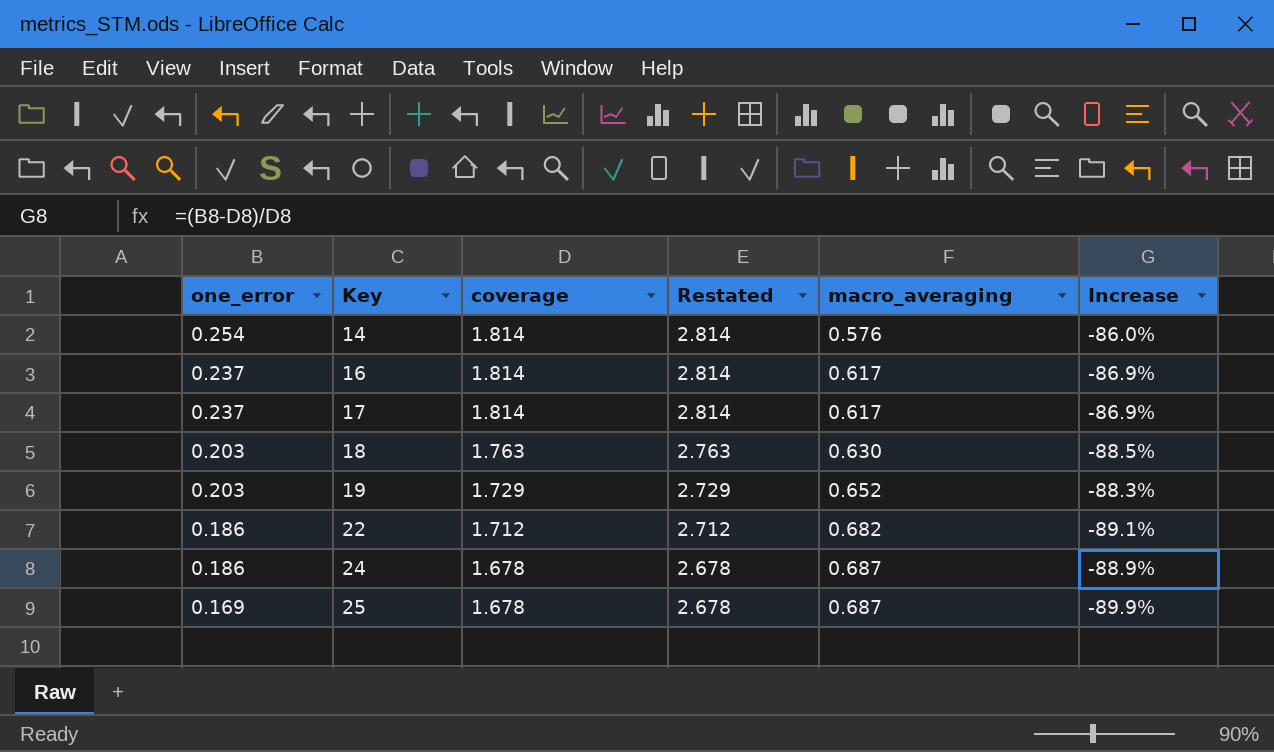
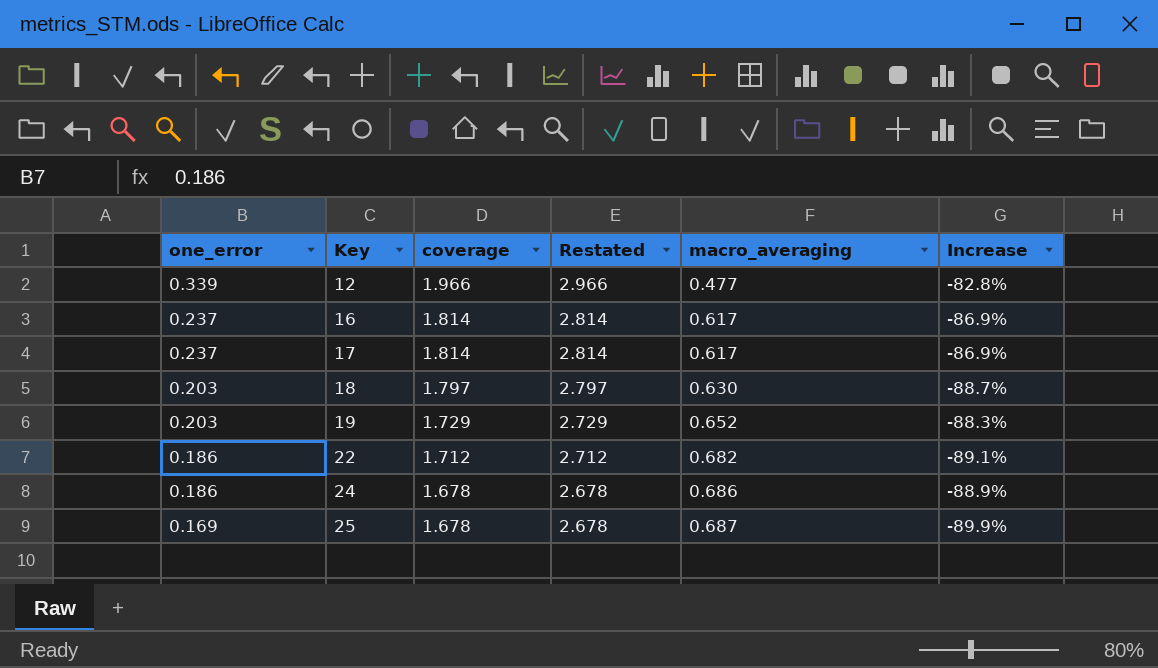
row 14: 0.254 | 1.814 | 2.814 | 0.576 | -86.0% -> none
row 12: none -> 0.339 | 1.966 | 2.966 | 0.477 | -82.8%
18 | coverage: 1.763 -> 1.797
18 | Restated: 2.763 -> 2.797
18 | Increase: -88.5% -> -88.7%
24 | macro_averaging: 0.687 -> 0.686

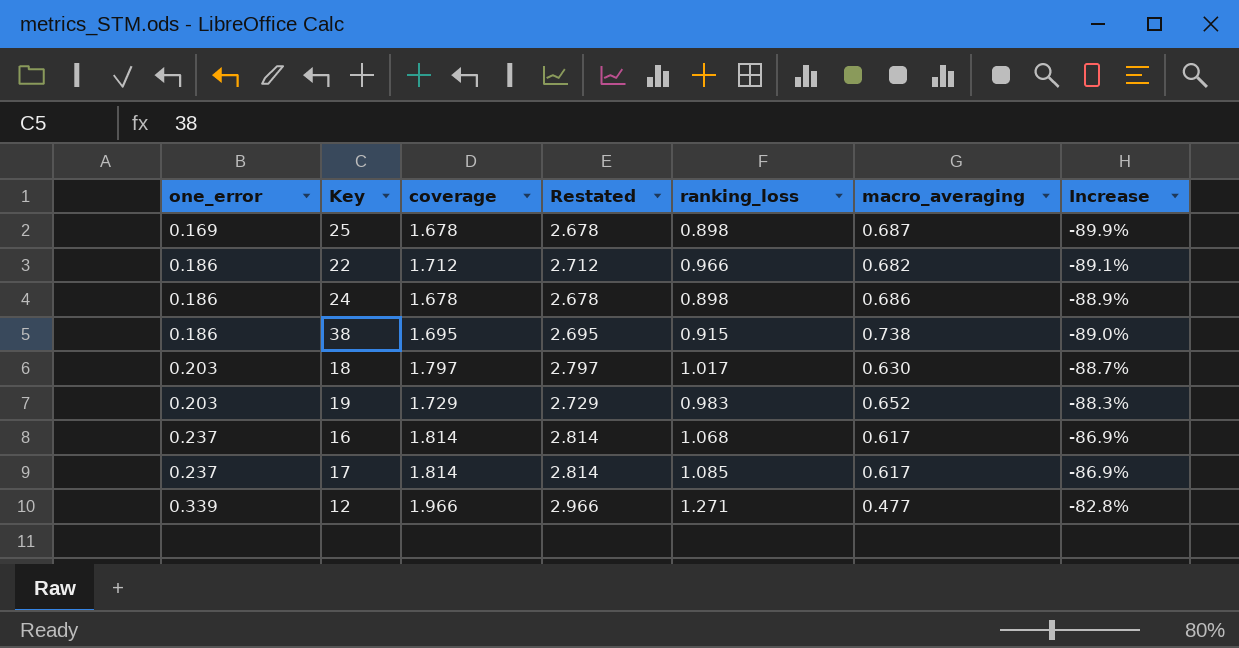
row order: one_error descending -> one_error ascending
column ranking_loss | position: none -> 5
row 38: none -> 0.186 | 1.695 | 2.695 | 0.915 | 0.738 | -89.0%

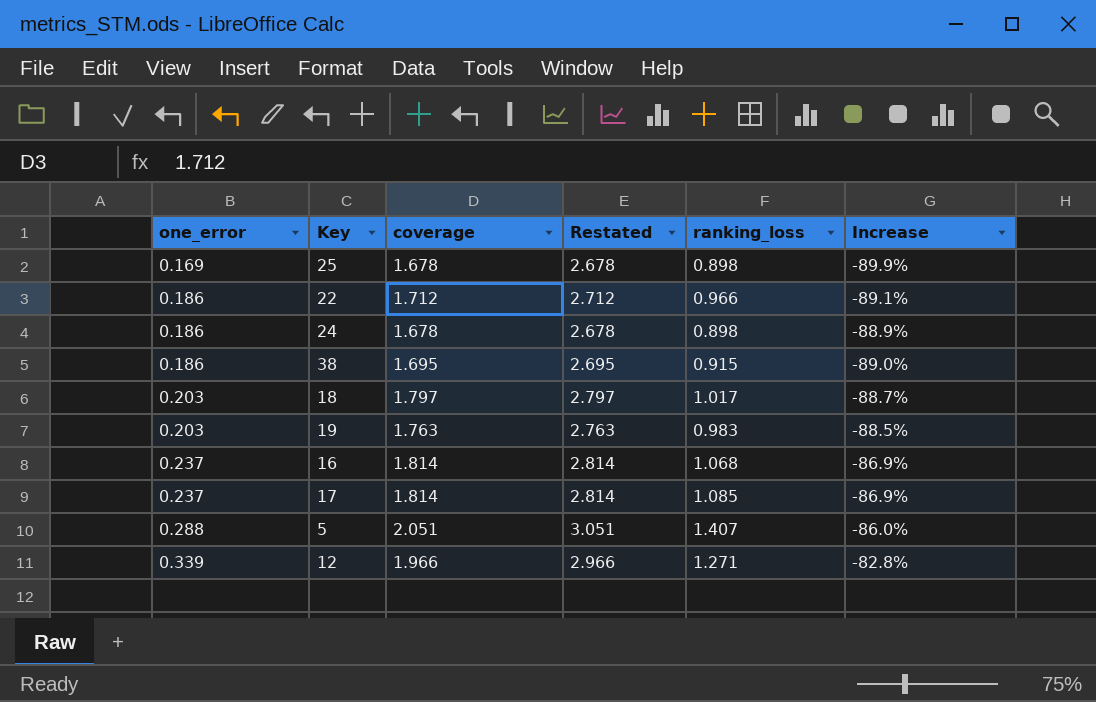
column macro_averaging | position: 6 -> none
19 | coverage: 1.729 -> 1.763
19 | Restated: 2.729 -> 2.763
19 | Increase: -88.3% -> -88.5%
row 5: none -> 0.288 | 2.051 | 3.051 | 1.407 | -86.0%

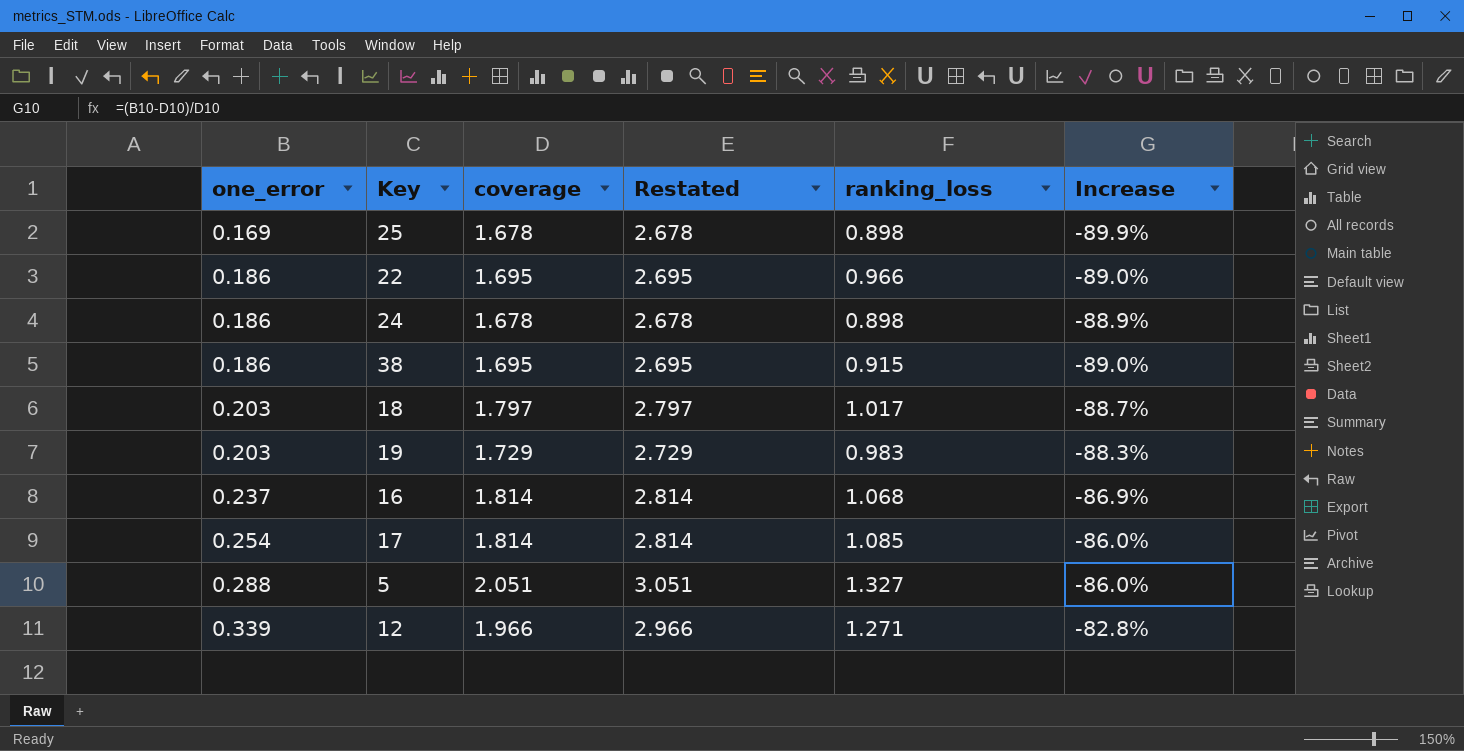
22 | coverage: 1.712 -> 1.695
22 | Restated: 2.712 -> 2.695
22 | Increase: -89.1% -> -89.0%
19 | coverage: 1.763 -> 1.729
19 | Restated: 2.763 -> 2.729
19 | Increase: -88.5% -> -88.3%
17 | one_error: 0.237 -> 0.254
17 | Increase: -86.9% -> -86.0%
5 | ranking_loss: 1.407 -> 1.327

